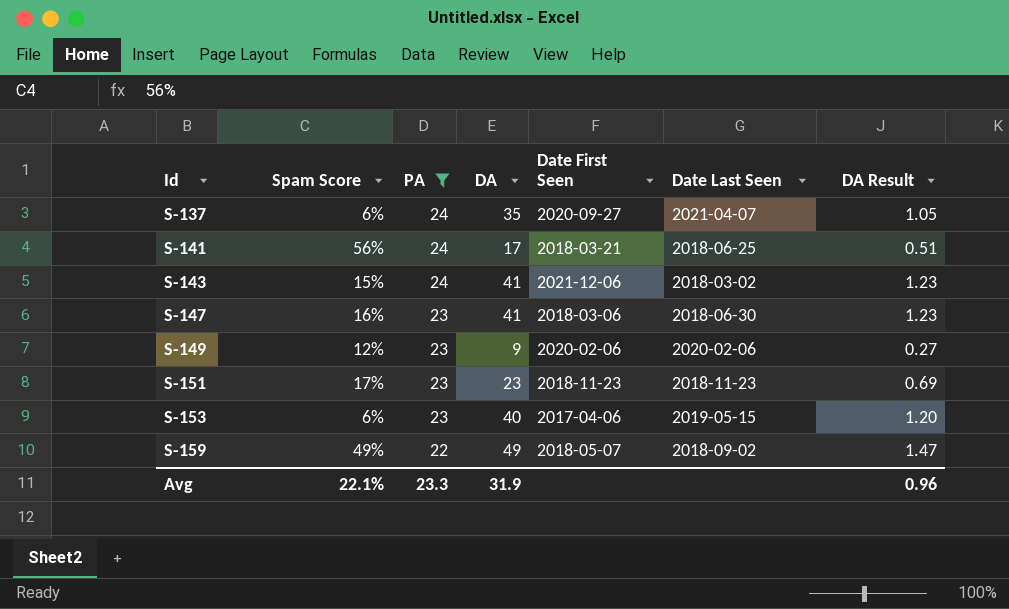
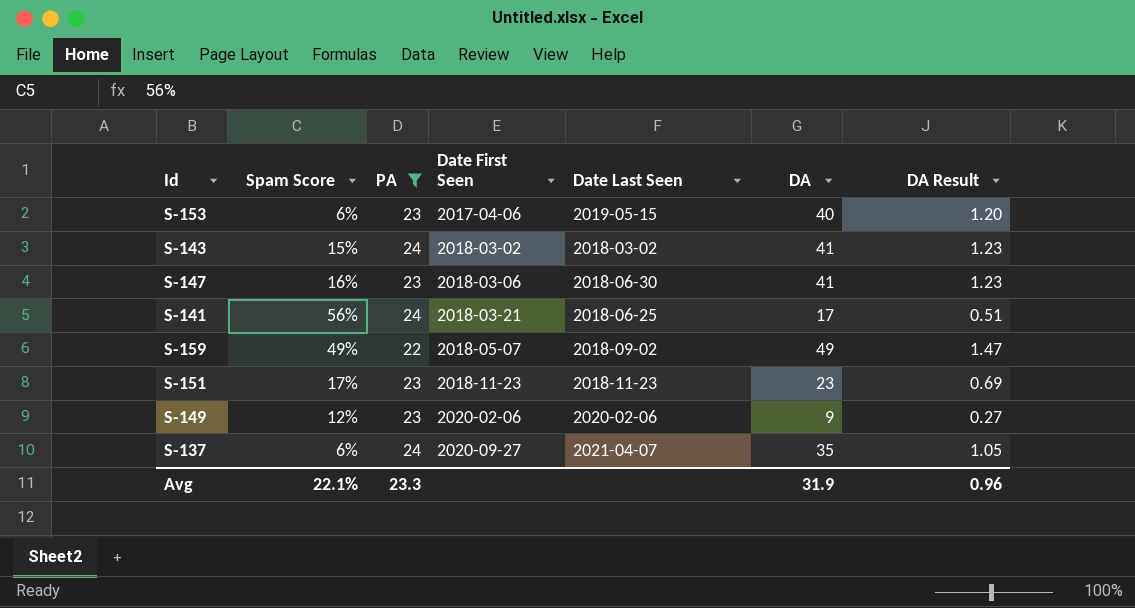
row order: Id ascending -> Date First Seen ascending
column DA | position: 4 -> 6
S-143 | Date First Seen: 2021-12-06 -> 2018-03-02

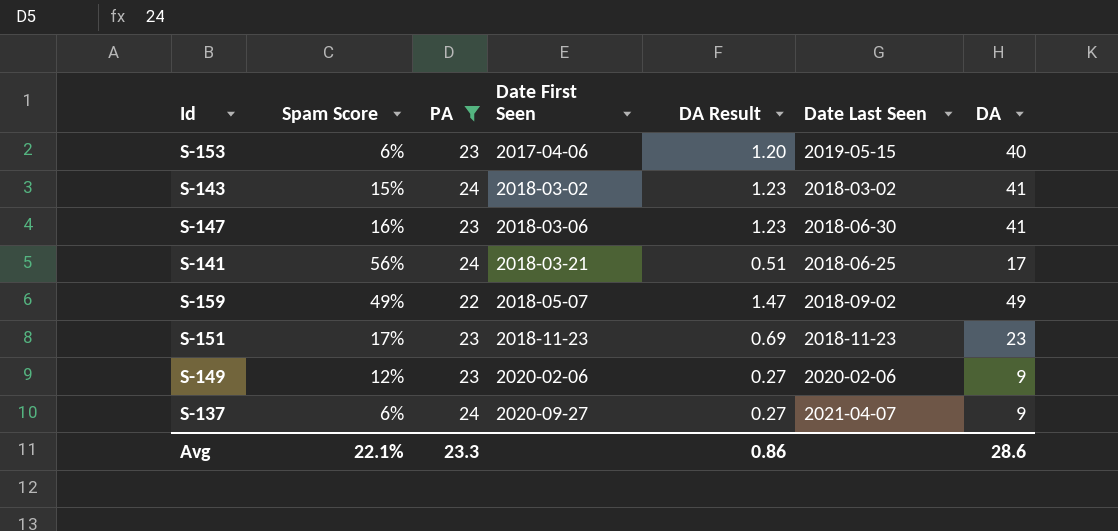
column DA Result | position: 7 -> 5
S-137 | DA Result: 1.05 -> 0.27
S-137 | DA: 35 -> 9
Avg | DA Result: 0.96 -> 0.86
Avg | DA: 31.9 -> 28.6

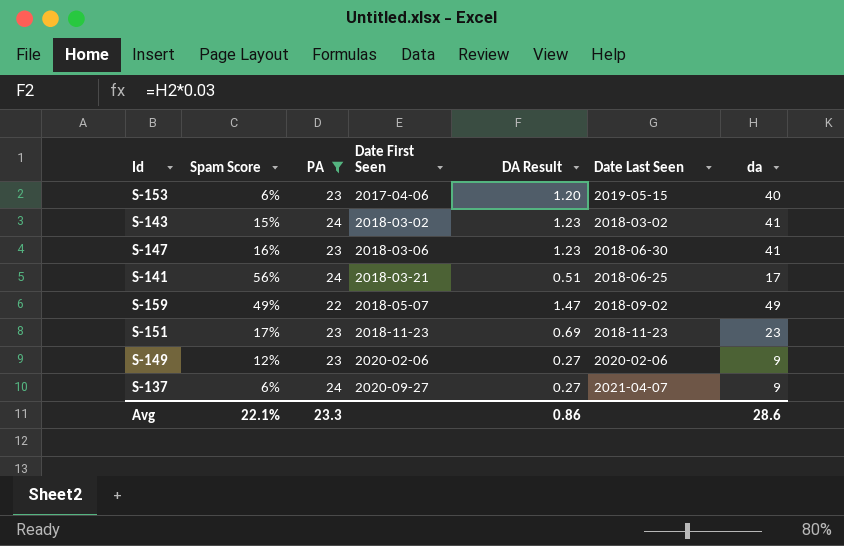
column name: DA -> da

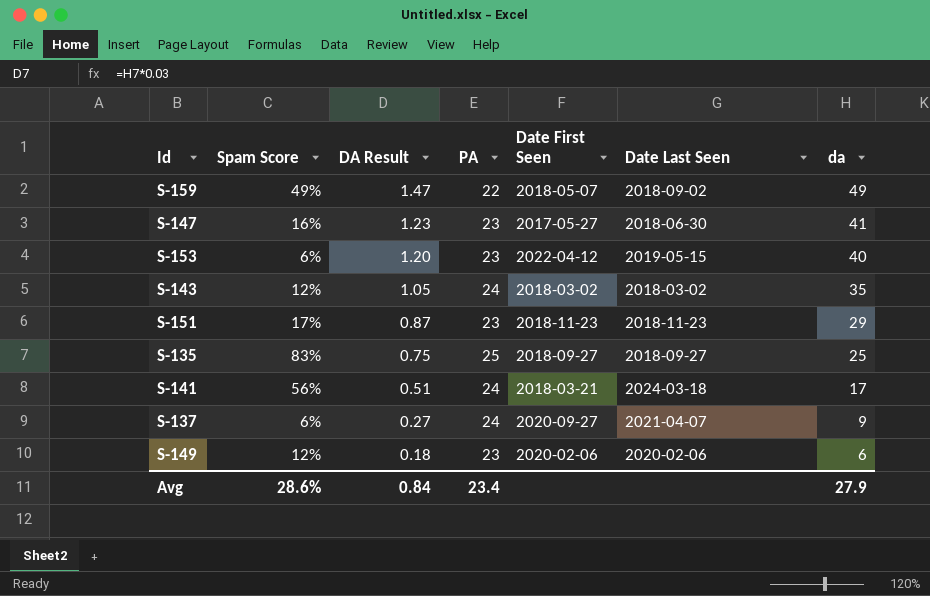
filter: PA != 25 -> none
row order: Date First Seen ascending -> DA Result descending
column DA Result | position: 5 -> 3
S-147 | Date First Seen: 2018-03-06 -> 2017-05-27
S-153 | Date First Seen: 2017-04-06 -> 2022-04-12
S-143 | Spam Score: 15% -> 12%
S-143 | DA Result: 1.23 -> 1.05
S-143 | da: 41 -> 35
S-151 | DA Result: 0.69 -> 0.87
S-151 | da: 23 -> 29
S-141 | Date Last Seen: 2018-06-25 -> 2024-03-18
S-149 | DA Result: 0.27 -> 0.18
S-149 | da: 9 -> 6
Avg | Spam Score: 22.1% -> 28.6%
Avg | DA Result: 0.86 -> 0.84
Avg | PA: 23.3 -> 23.4
Avg | da: 28.6 -> 27.9

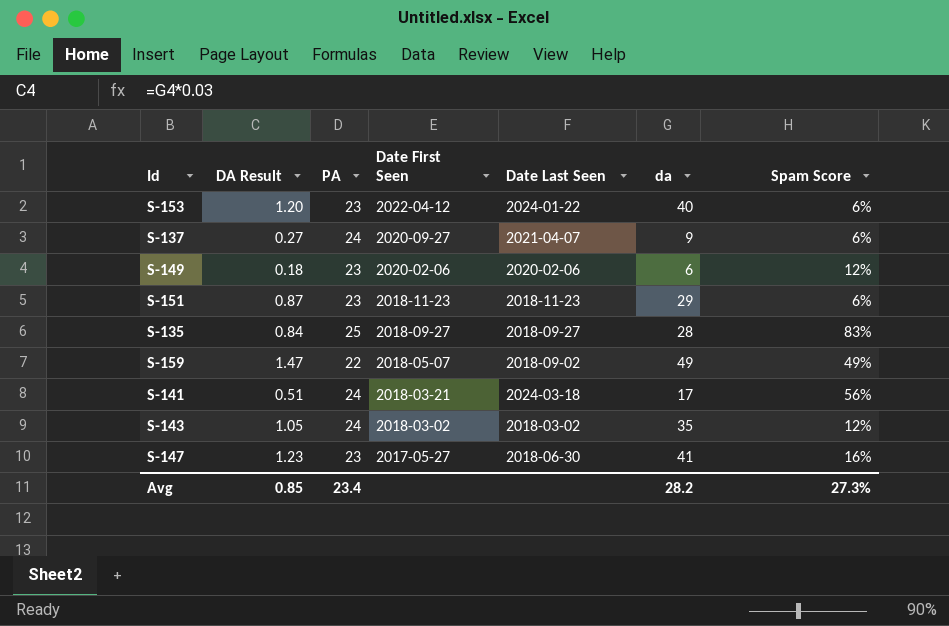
row order: DA Result descending -> Date First Seen descending
column Spam Score | position: 2 -> 7
S-153 | Date Last Seen: 2019-05-15 -> 2024-01-22
S-151 | Spam Score: 17% -> 6%
S-135 | DA Result: 0.75 -> 0.84
S-135 | da: 25 -> 28
Avg | DA Result: 0.84 -> 0.85
Avg | da: 27.9 -> 28.2
Avg | Spam Score: 28.6% -> 27.3%

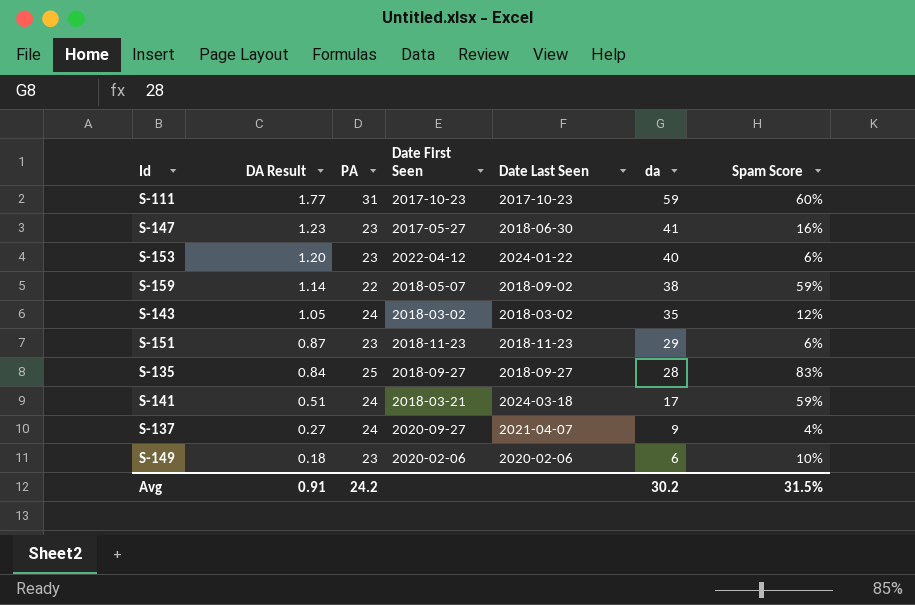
row order: Date First Seen descending -> DA Result descending
row S-111: none -> 1.77 | 31 | 2017-10-23 | 2017-10-23 | 59 | 60%
S-159 | DA Result: 1.47 -> 1.14
S-159 | da: 49 -> 38
S-159 | Spam Score: 49% -> 59%
S-141 | Spam Score: 56% -> 59%
S-137 | Spam Score: 6% -> 4%
S-149 | Spam Score: 12% -> 10%
Avg | DA Result: 0.85 -> 0.91
Avg | PA: 23.4 -> 24.2
Avg | da: 28.2 -> 30.2
Avg | Spam Score: 27.3% -> 31.5%

